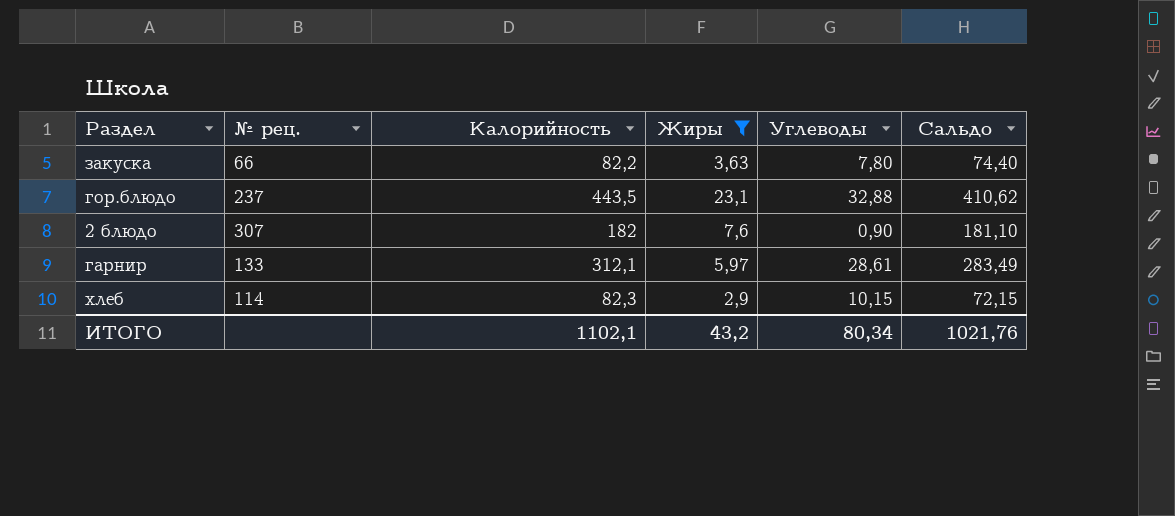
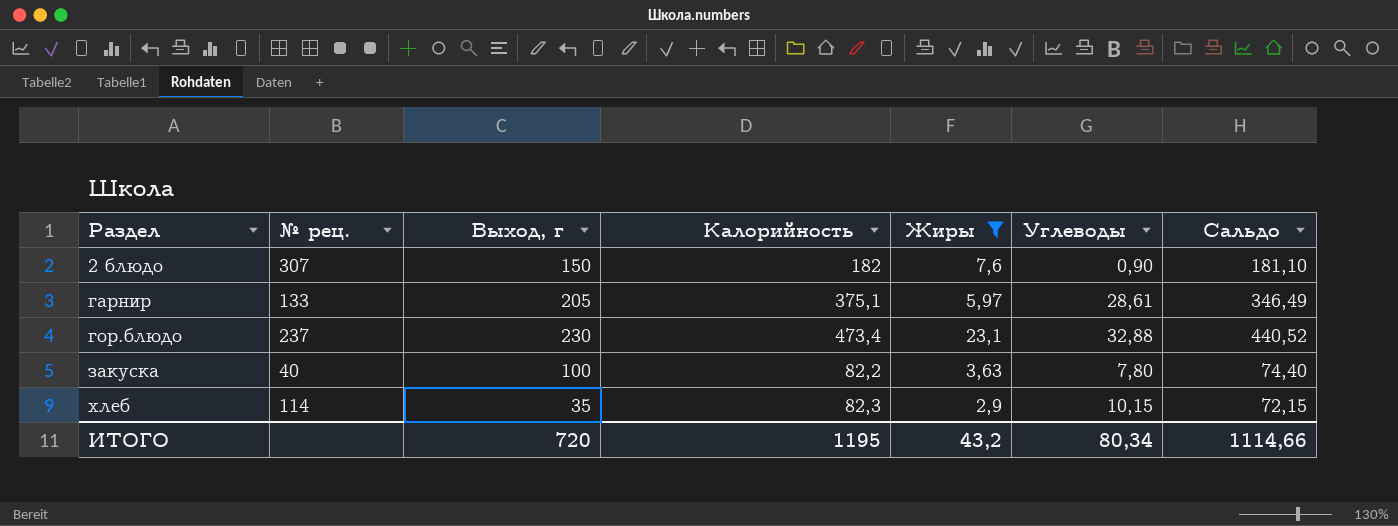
row order: none -> Раздел ascending
column Выход, г | position: none -> 3
гарнир | Калорийность: 312,1 -> 375,1
гарнир | Сальдо: 283,49 -> 346,49
гор.блюдо | Калорийность: 443,5 -> 473,4
гор.блюдо | Сальдо: 410,62 -> 440,52
закуска | № рец.: 66 -> 40
ИТОГО | Калорийность: 1102,1 -> 1195
ИТОГО | Сальдо: 1021,76 -> 1114,66

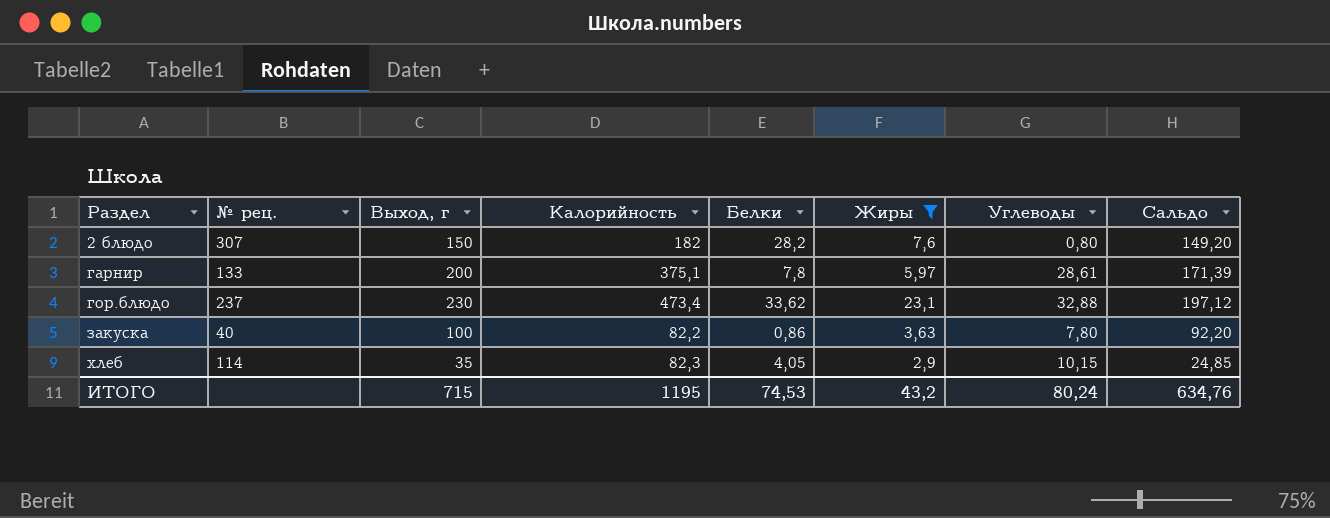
column Белки | position: none -> 5
column Сальдо | formula: [Калорийность] - [Углеводы] -> [Выход, г] - [Углеводы]
2 блюдо | Углеводы: 0,90 -> 0,80
гарнир | Выход, г: 205 -> 200
ИТОГО | Выход, г: 720 -> 715
ИТОГО | Углеводы: 80,34 -> 80,24
ИТОГО | Сальдо: 1114,66 -> 634,76

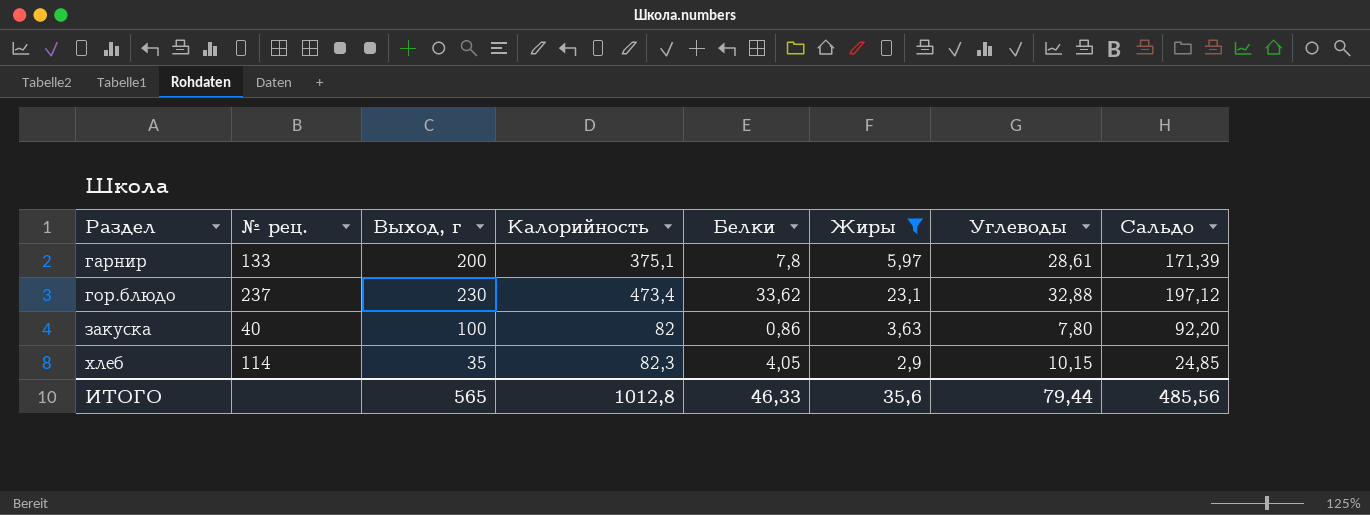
row 2 блюдо: 307 | 150 | 182 | 28,2 | 7,6 | 0,80 | 149,20 -> none
закуска | Калорийность: 82,2 -> 82
ИТОГО | Выход, г: 715 -> 565
ИТОГО | Калорийность: 1195 -> 1012,8
ИТОГО | Белки: 74,53 -> 46,33
ИТОГО | Жиры: 43,2 -> 35,6
ИТОГО | Углеводы: 80,24 -> 79,44
ИТОГО | Сальдо: 634,76 -> 485,56

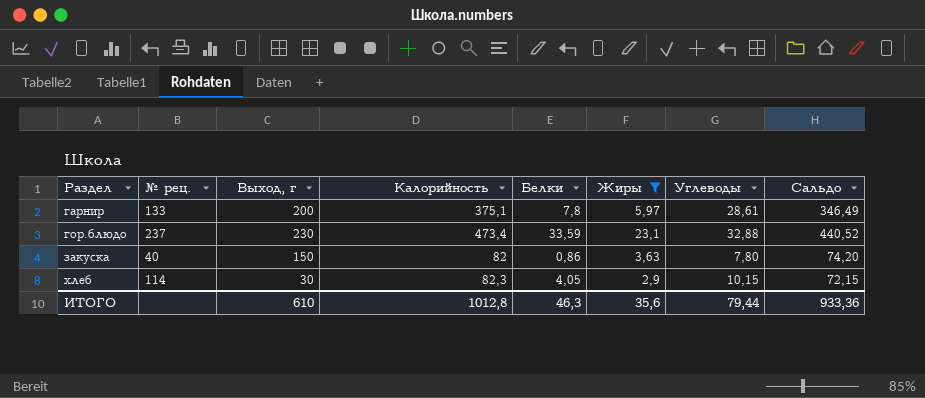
column Сальдо | formula: [Выход, г] - [Углеводы] -> [Калорийность] - [Углеводы]
гор.блюдо | Белки: 33,62 -> 33,59
закуска | Выход, г: 100 -> 150
хлеб | Выход, г: 35 -> 30
ИТОГО | Выход, г: 565 -> 610
ИТОГО | Белки: 46,33 -> 46,3
ИТОГО | Сальдо: 485,56 -> 933,36

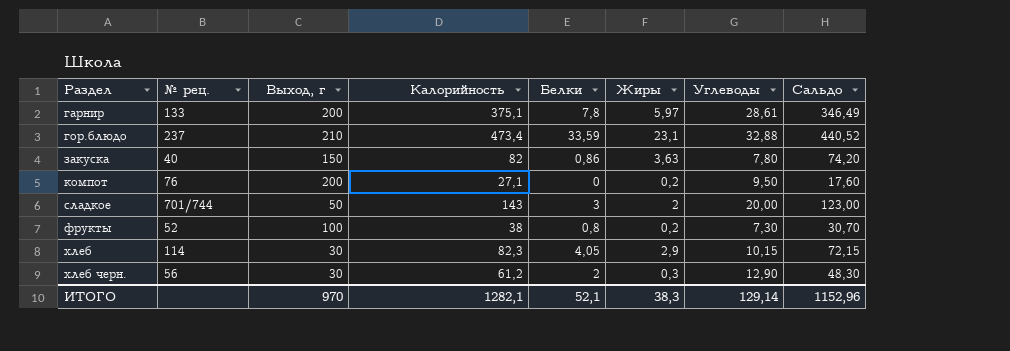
filter: Жиры >= 2,9 -> none
гор.блюдо | Выход, г: 230 -> 210
ИТОГО | Выход, г: 610 -> 970
ИТОГО | Калорийность: 1012,8 -> 1282,1
ИТОГО | Белки: 46,3 -> 52,1
ИТОГО | Жиры: 35,6 -> 38,3
ИТОГО | Углеводы: 79,44 -> 129,14
ИТОГО | Сальдо: 933,36 -> 1152,96

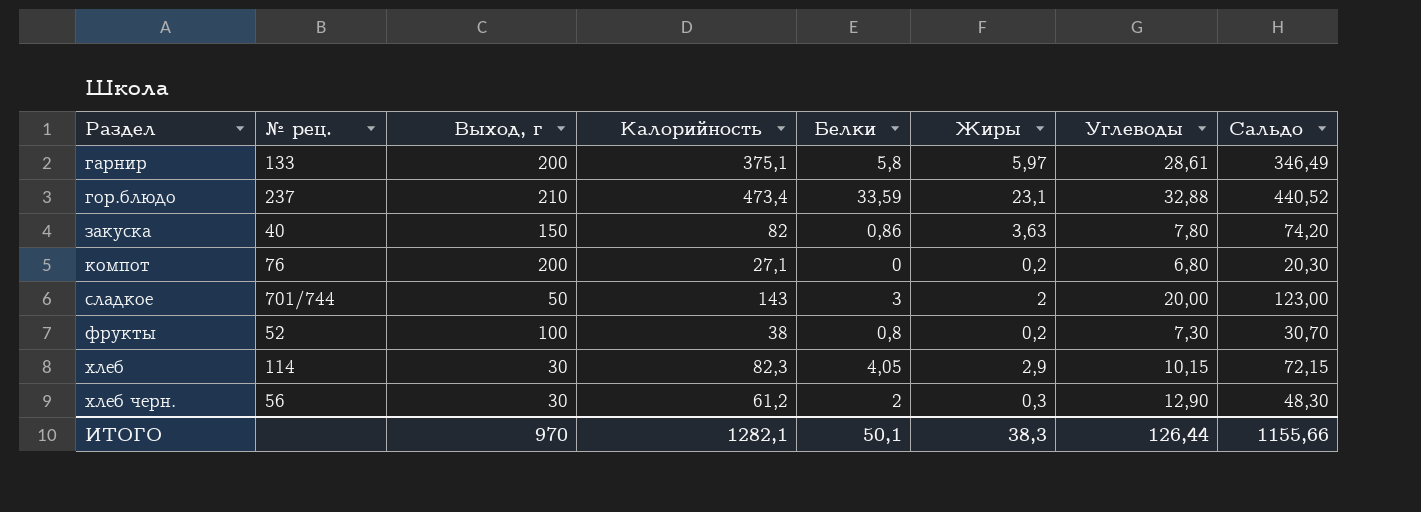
гарнир | Белки: 7,8 -> 5,8
компот | Углеводы: 9,50 -> 6,80
компот | Сальдо: 17,60 -> 20,30
ИТОГО | Белки: 52,1 -> 50,1
ИТОГО | Углеводы: 129,14 -> 126,44
ИТОГО | Сальдо: 1152,96 -> 1155,66

